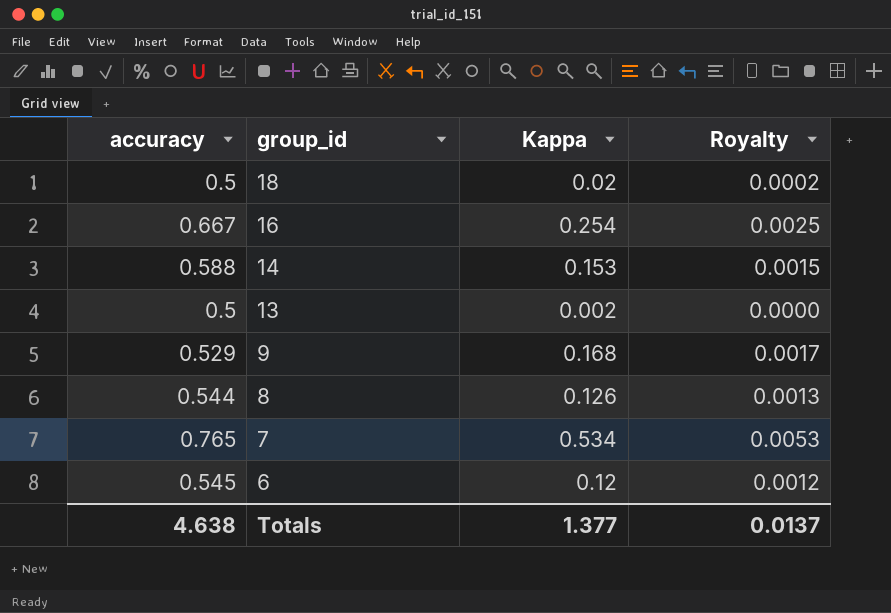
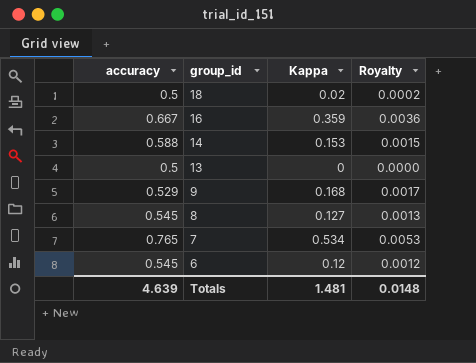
16 | Kappa: 0.254 -> 0.359
16 | Royalty: 0.0025 -> 0.0036
13 | Kappa: 0.002 -> 0
8 | accuracy: 0.544 -> 0.545
8 | Kappa: 0.126 -> 0.127
Totals | accuracy: 4.638 -> 4.639
Totals | Kappa: 1.377 -> 1.481
Totals | Royalty: 0.0137 -> 0.0148

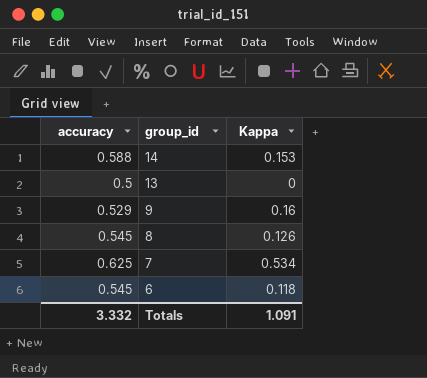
column Royalty | formula: [Kappa] * 0.01 -> none
row 18: 0.5 | 0.02 | 0.0002 -> none
row 16: 0.667 | 0.359 | 0.0036 -> none
9 | Kappa: 0.168 -> 0.16
8 | Kappa: 0.127 -> 0.126
7 | accuracy: 0.765 -> 0.625
6 | Kappa: 0.12 -> 0.118
Totals | accuracy: 4.639 -> 3.332
Totals | Kappa: 1.481 -> 1.091

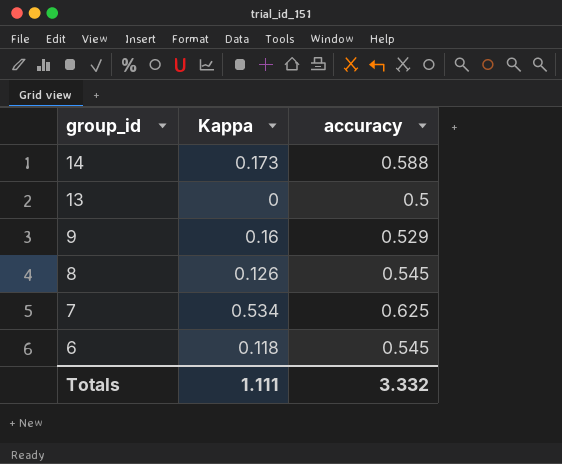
column accuracy | position: 1 -> 3
14 | Kappa: 0.153 -> 0.173
Totals | Kappa: 1.091 -> 1.111

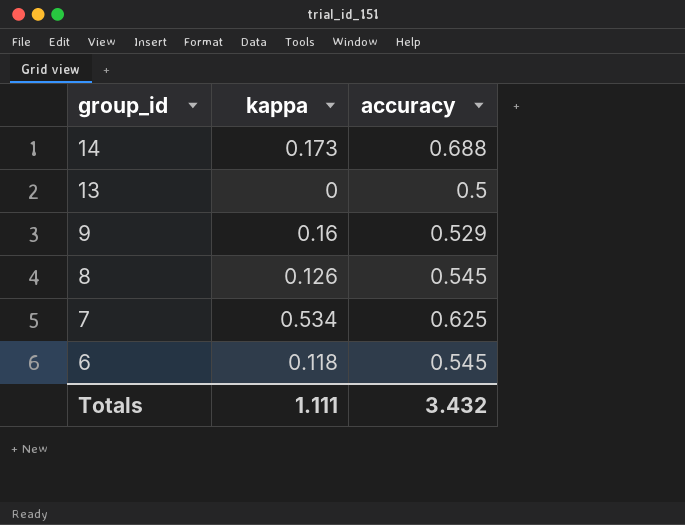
column name: Kappa -> kappa
14 | accuracy: 0.588 -> 0.688
Totals | accuracy: 3.332 -> 3.432

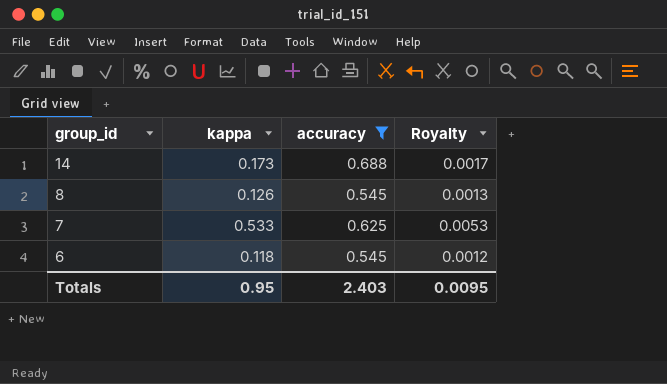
filter: none -> accuracy >= 0.545
column Royalty | formula: none -> [kappa] * 0.01
7 | kappa: 0.534 -> 0.533
Totals | kappa: 1.111 -> 0.95
Totals | accuracy: 3.432 -> 2.403

